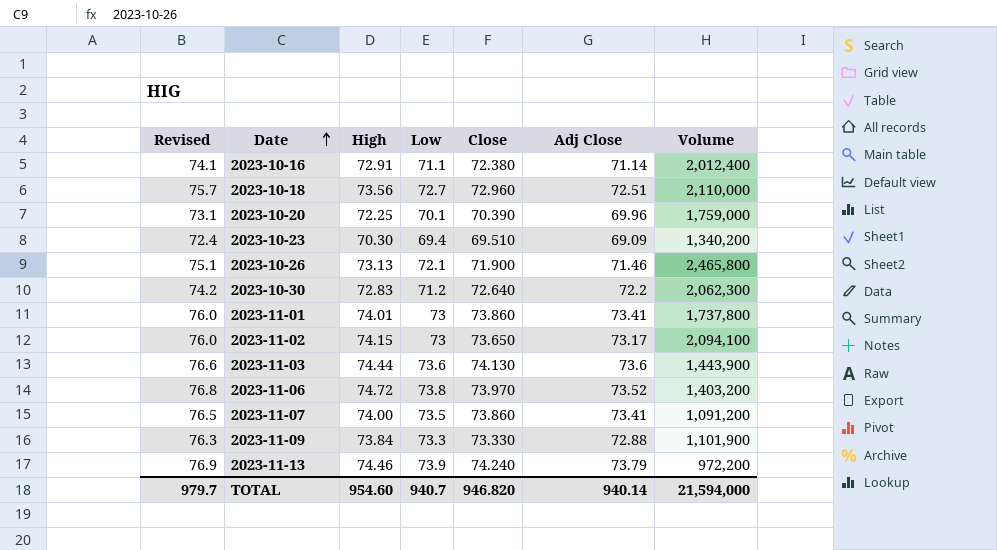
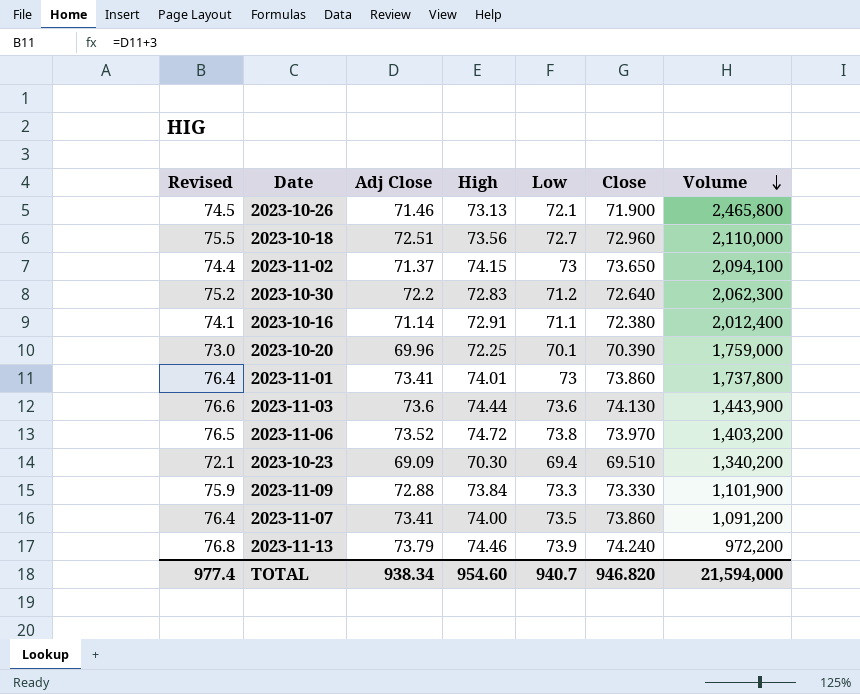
row order: Date ascending -> Volume descending
column Revised | formula: [Low] + 3 -> [Adj Close] + 3
column Adj Close | position: 6 -> 3
2023-11-02 | Adj Close: 73.17 -> 71.37
TOTAL | Revised: 979.7 -> 977.4
TOTAL | Adj Close: 940.14 -> 938.34

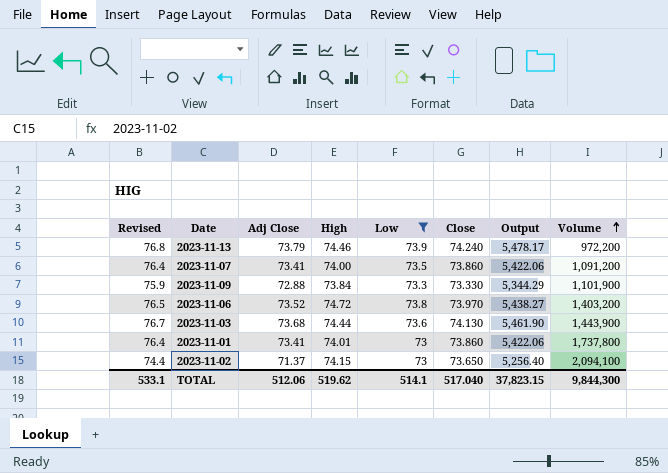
filter: none -> Low >= 73
row order: Volume descending -> Volume ascending
column Output | formula: none -> [Adj Close] * [Close]
2023-11-03 | Revised: 76.6 -> 76.7
2023-11-03 | Adj Close: 73.6 -> 73.68
TOTAL | Revised: 977.4 -> 533.1
TOTAL | Adj Close: 938.34 -> 512.06
TOTAL | High: 954.60 -> 519.62
TOTAL | Low: 940.7 -> 514.1
TOTAL | Close: 946.820 -> 517.040
TOTAL | Volume: 21,594,000 -> 9,844,300

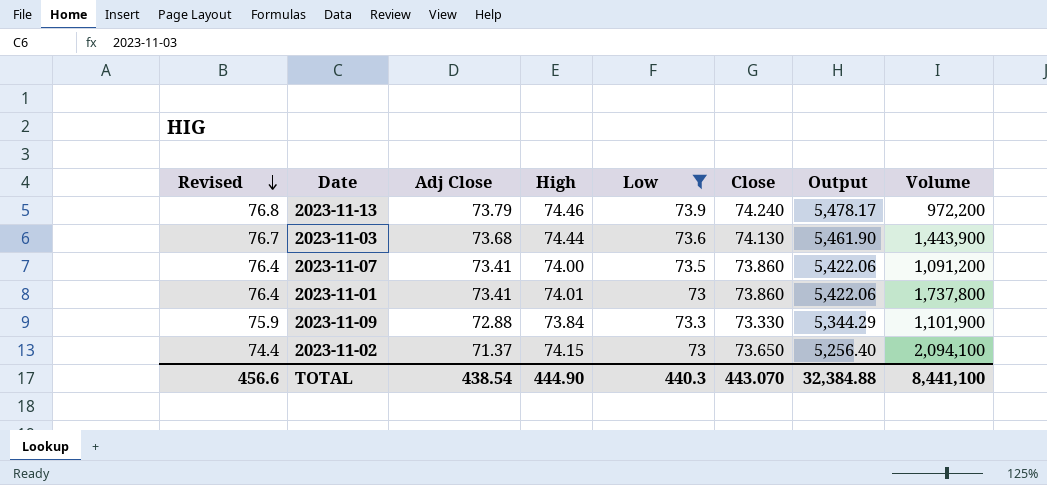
row order: Volume ascending -> Revised descending
row 2023-11-06: 76.5 | 73.52 | 74.72 | 73.8 | 73.970 | 5,438.27 | 1,403,200 -> none
TOTAL | Revised: 533.1 -> 456.6
TOTAL | Adj Close: 512.06 -> 438.54
TOTAL | High: 519.62 -> 444.90
TOTAL | Low: 514.1 -> 440.3
TOTAL | Close: 517.040 -> 443.070
TOTAL | Output: 37,823.15 -> 32,384.88
TOTAL | Volume: 9,844,300 -> 8,441,100

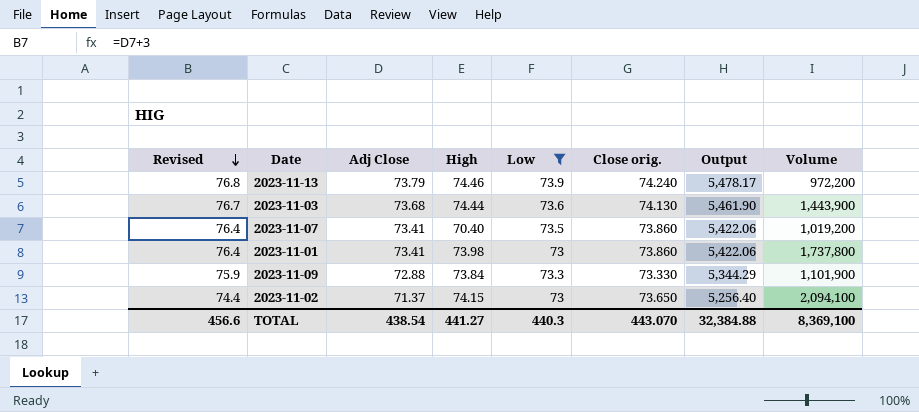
column name: Close -> Close orig.
2023-11-07 | High: 74.00 -> 70.40
2023-11-07 | Volume: 1,091,200 -> 1,019,200
2023-11-01 | High: 74.01 -> 73.98
TOTAL | High: 444.90 -> 441.27
TOTAL | Volume: 8,441,100 -> 8,369,100

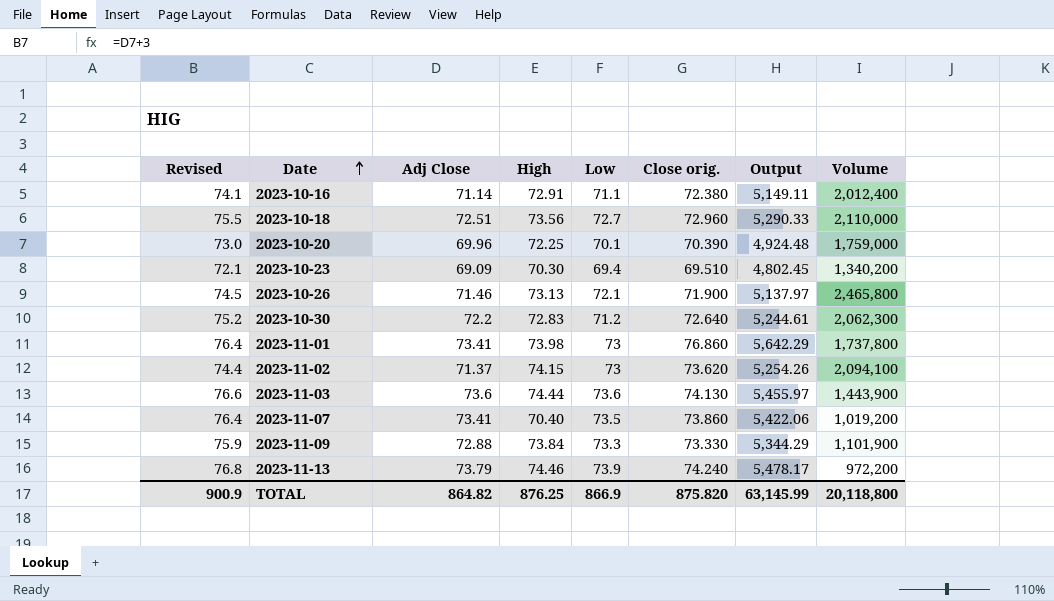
filter: Low >= 73 -> none
row order: Revised descending -> Date ascending
2023-11-01 | Close orig.: 73.860 -> 76.860
2023-11-01 | Output: 5,422.06 -> 5,642.29
2023-11-02 | Close orig.: 73.650 -> 73.620
2023-11-02 | Output: 5,256.40 -> 5,254.26
2023-11-03 | Revised: 76.7 -> 76.6
2023-11-03 | Adj Close: 73.68 -> 73.6
2023-11-03 | Output: 5,461.90 -> 5,455.97
TOTAL | Revised: 456.6 -> 900.9
TOTAL | Adj Close: 438.54 -> 864.82
TOTAL | High: 441.27 -> 876.25
TOTAL | Low: 440.3 -> 866.9
TOTAL | Close orig.: 443.070 -> 875.820
TOTAL | Output: 32,384.88 -> 63,145.99
TOTAL | Volume: 8,369,100 -> 20,118,800

